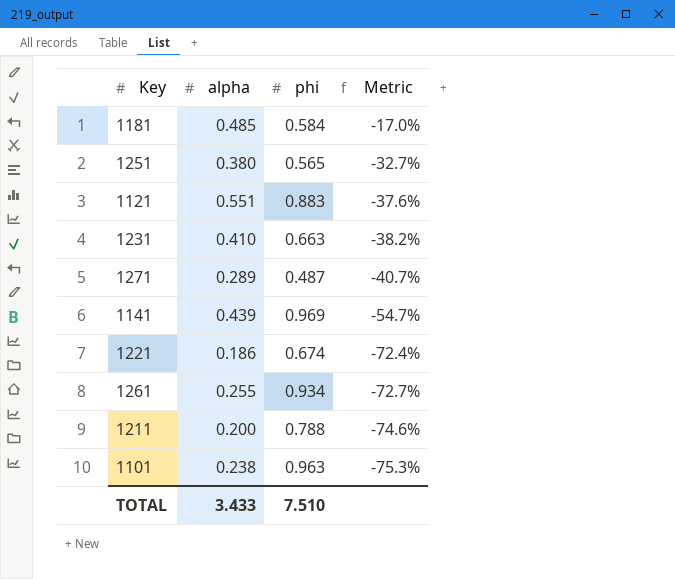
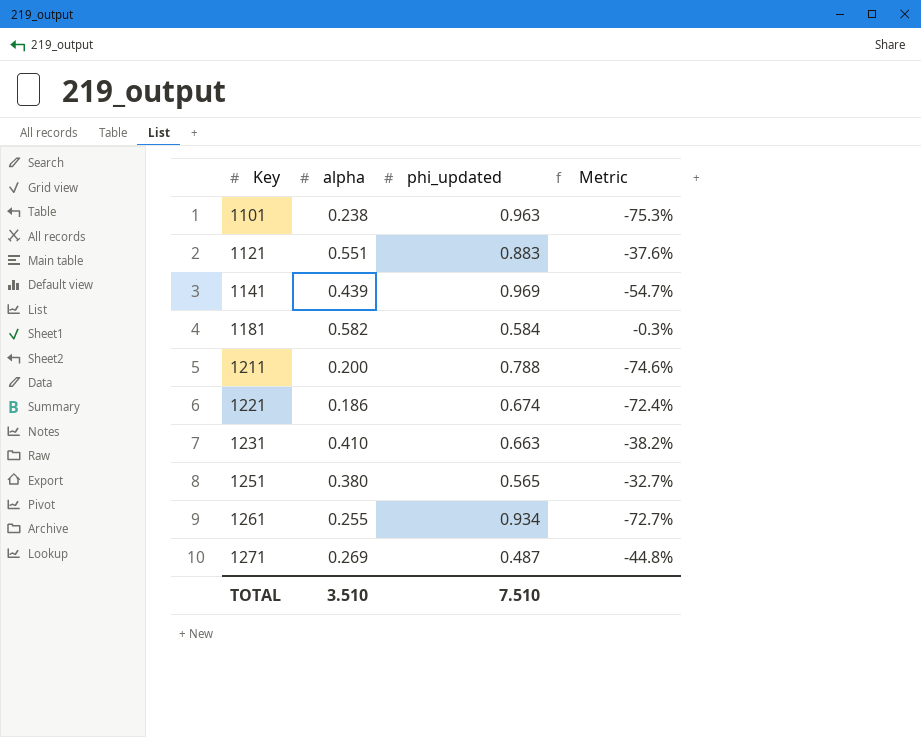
row order: Metric descending -> Key ascending
column name: phi -> phi_updated
1181 | alpha: 0.485 -> 0.582
1181 | Metric: -17.0% -> -0.3%
1271 | alpha: 0.289 -> 0.269
1271 | Metric: -40.7% -> -44.8%
TOTAL | alpha: 3.433 -> 3.510

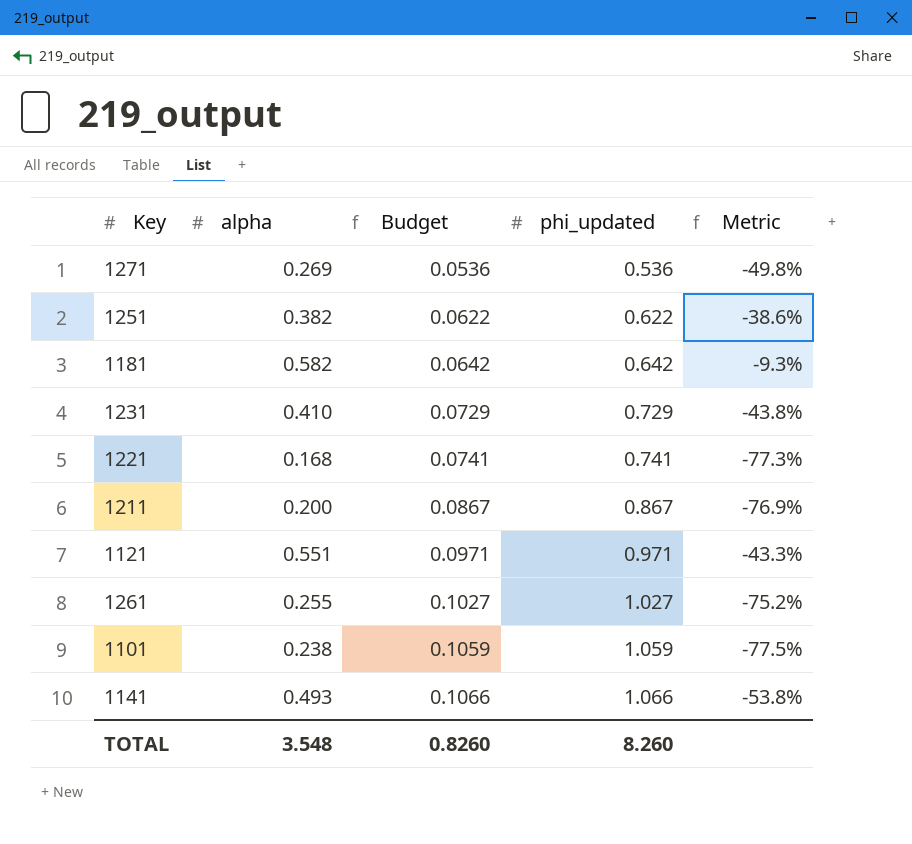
row order: Key ascending -> Budget ascending
column Budget | formula: none -> [phi_updated] * 0.1
1271 | phi_updated: 0.487 -> 0.536
1271 | Metric: -44.8% -> -49.8%
1251 | alpha: 0.380 -> 0.382
1251 | phi_updated: 0.565 -> 0.622
1251 | Metric: -32.7% -> -38.6%
1181 | phi_updated: 0.584 -> 0.642
1181 | Metric: -0.3% -> -9.3%
1231 | phi_updated: 0.663 -> 0.729
1231 | Metric: -38.2% -> -43.8%
1221 | alpha: 0.186 -> 0.168
1221 | phi_updated: 0.674 -> 0.741
1221 | Metric: -72.4% -> -77.3%
1211 | phi_updated: 0.788 -> 0.867
1211 | Metric: -74.6% -> -76.9%
1121 | phi_updated: 0.883 -> 0.971
1121 | Metric: -37.6% -> -43.3%
1261 | phi_updated: 0.934 -> 1.027
1261 | Metric: -72.7% -> -75.2%
1101 | phi_updated: 0.963 -> 1.059
1101 | Metric: -75.3% -> -77.5%
1141 | alpha: 0.439 -> 0.493
1141 | phi_updated: 0.969 -> 1.066
1141 | Metric: -54.7% -> -53.8%
TOTAL | alpha: 3.510 -> 3.548
TOTAL | phi_updated: 7.510 -> 8.260

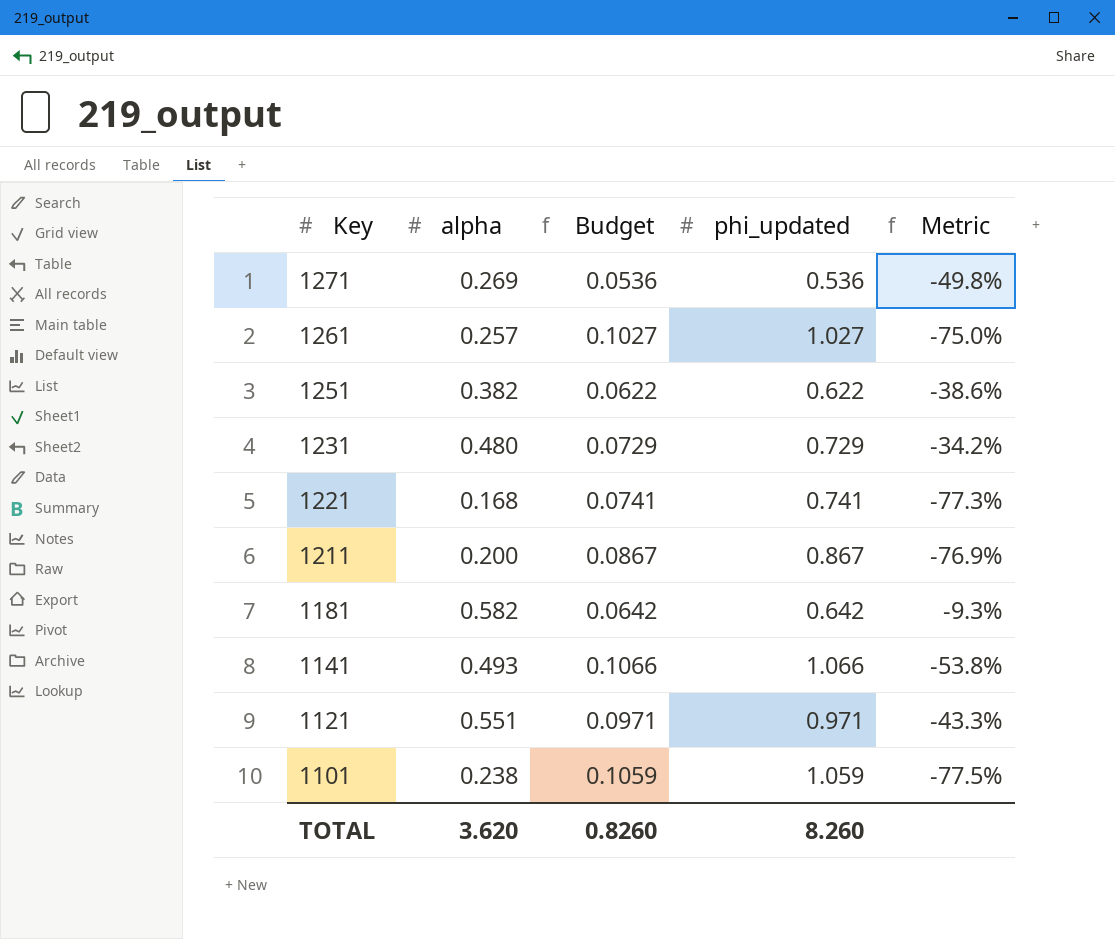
row order: Budget ascending -> Key descending
1261 | alpha: 0.255 -> 0.257
1261 | Metric: -75.2% -> -75.0%
1231 | alpha: 0.410 -> 0.480
1231 | Metric: -43.8% -> -34.2%
TOTAL | alpha: 3.548 -> 3.620

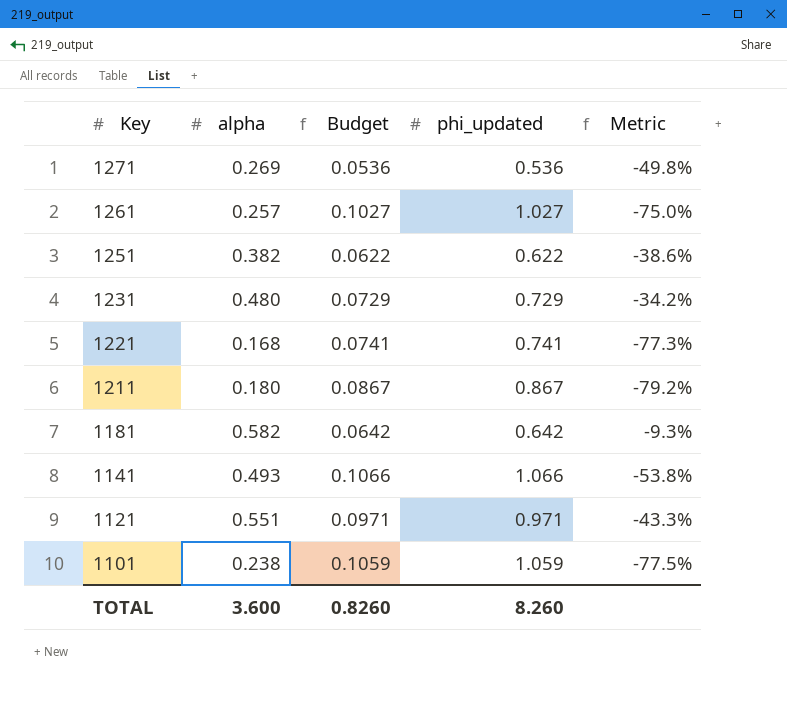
1211 | alpha: 0.200 -> 0.180
1211 | Metric: -76.9% -> -79.2%
TOTAL | alpha: 3.620 -> 3.600

